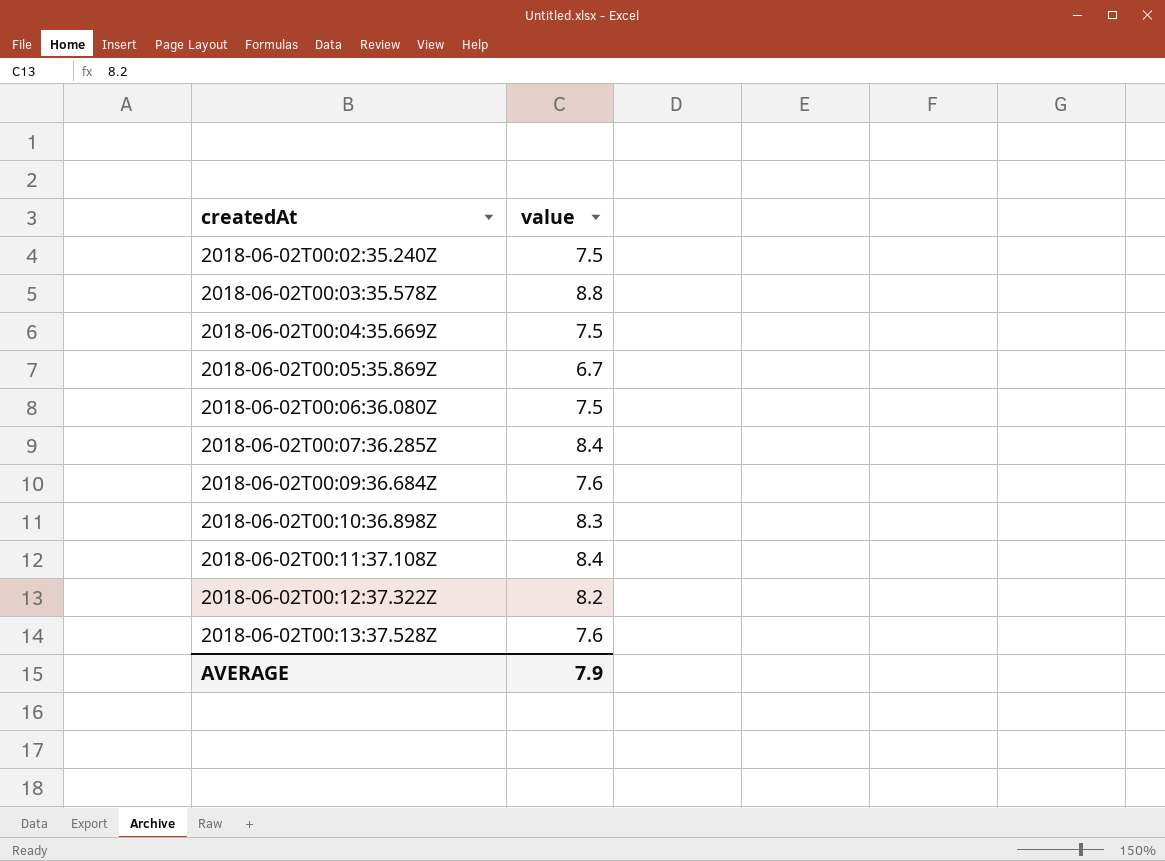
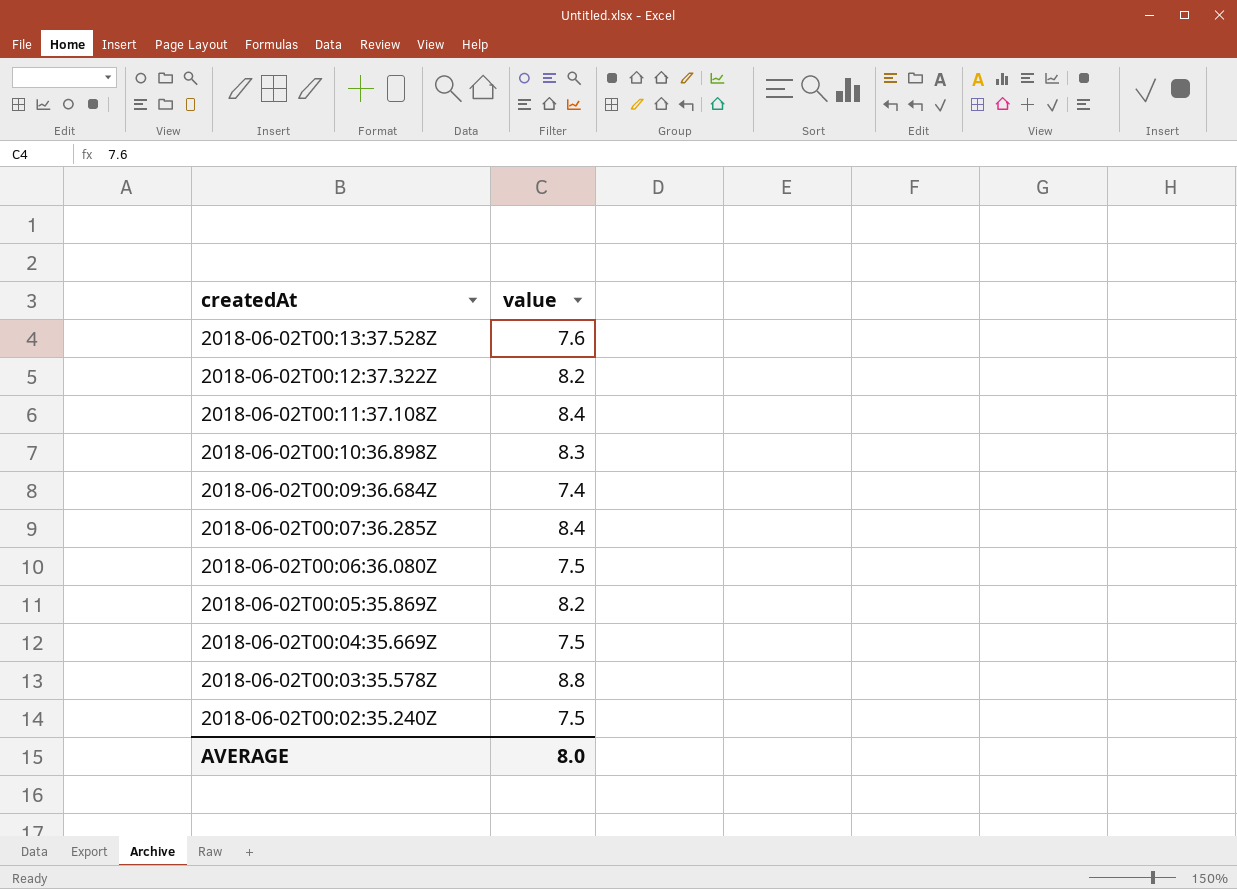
row order: createdAt ascending -> createdAt descending
2018-06-02T00:09:36.684Z | value: 7.6 -> 7.4
2018-06-02T00:05:35.869Z | value: 6.7 -> 8.2
AVERAGE | value: 7.9 -> 8.0

